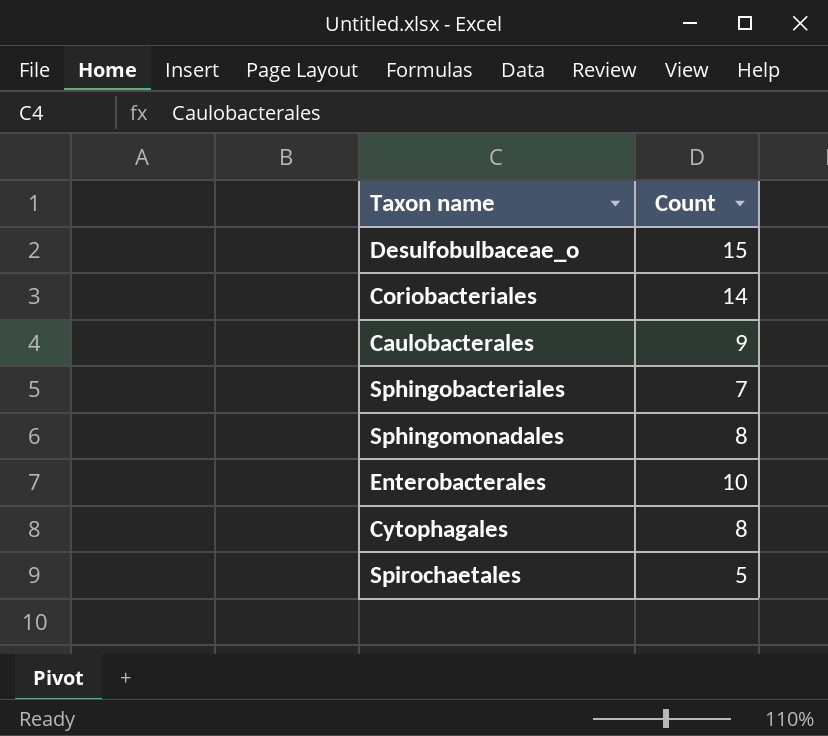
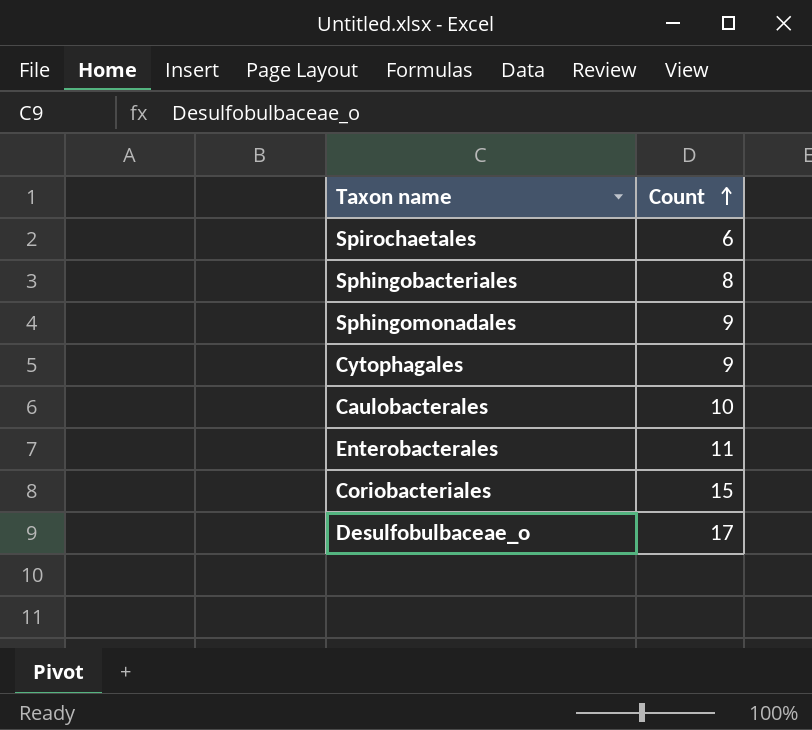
row order: none -> Count ascending
Spirochaetales | Count: 5 -> 6
Sphingobacteriales | Count: 7 -> 8
Sphingomonadales | Count: 8 -> 9
Cytophagales | Count: 8 -> 9
Caulobacterales | Count: 9 -> 10
Enterobacterales | Count: 10 -> 11
Coriobacteriales | Count: 14 -> 15
Desulfobulbaceae_o | Count: 15 -> 17

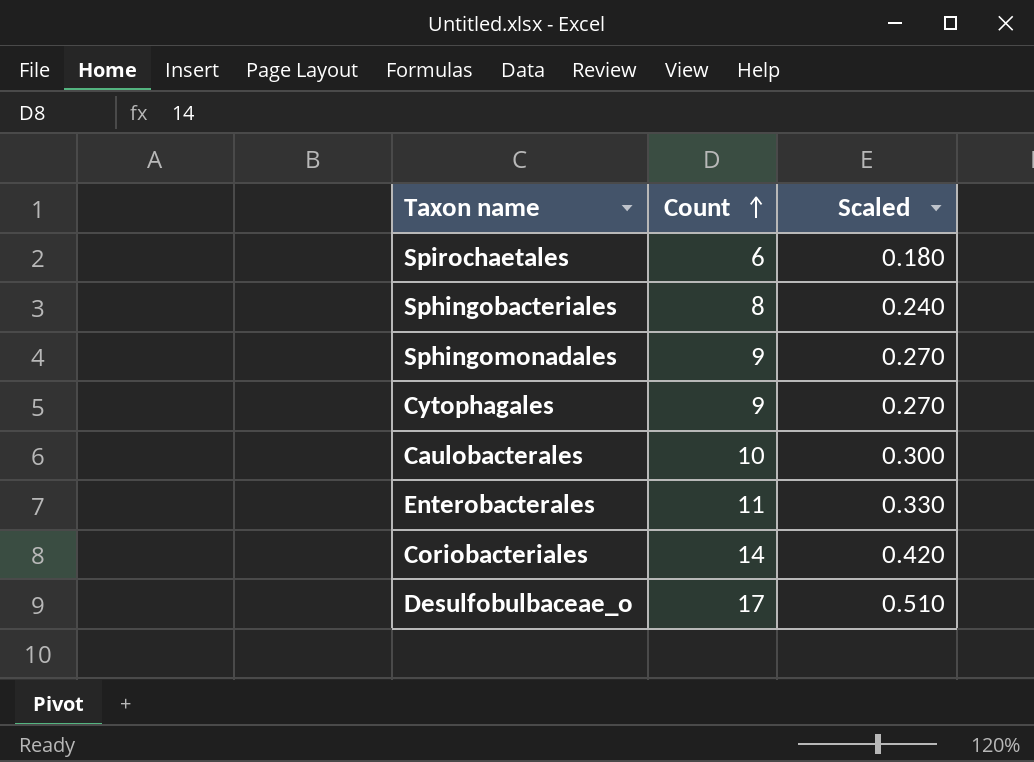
column Scaled | formula: none -> [Count] * 0.03
Coriobacteriales | Count: 15 -> 14

